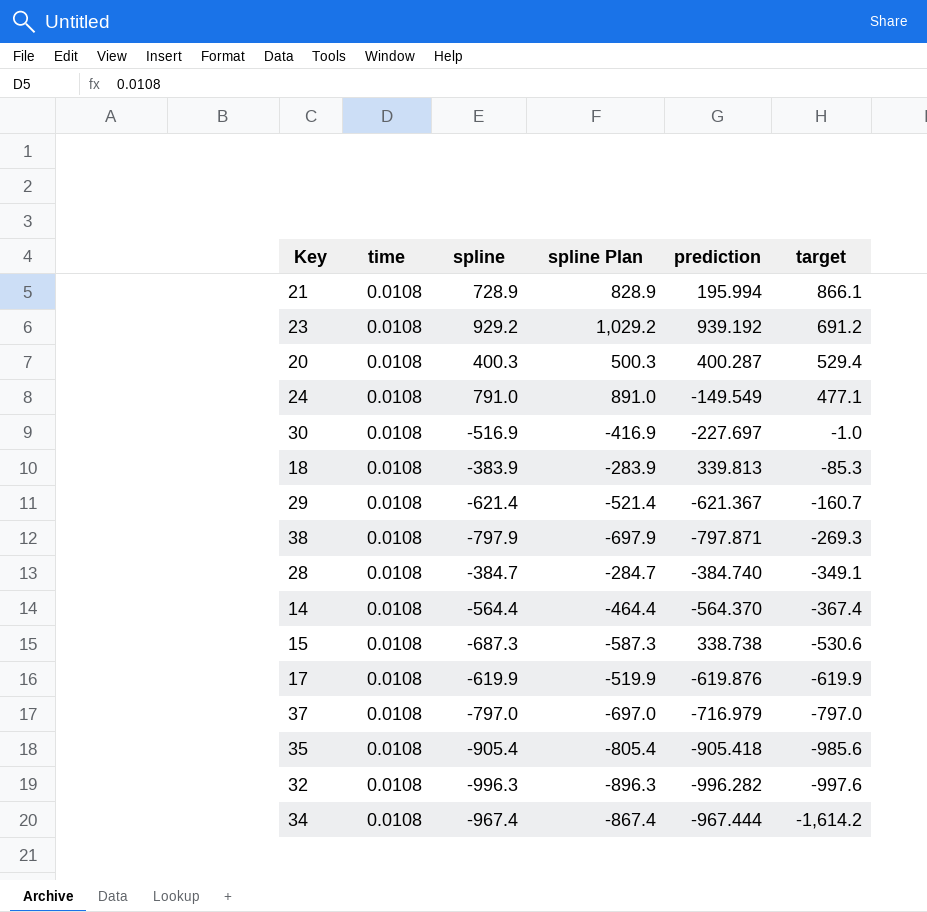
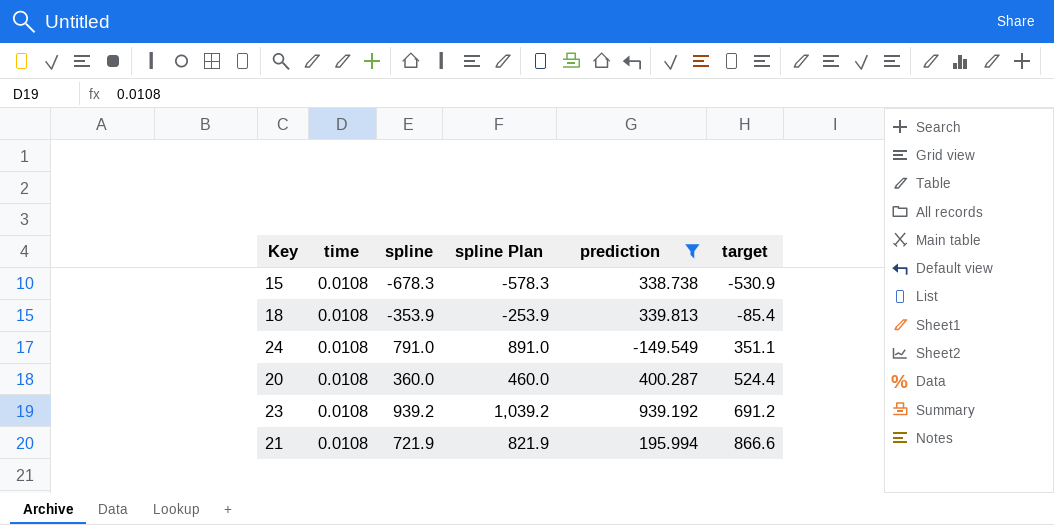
filter: none -> prediction >= -149.549
row order: target descending -> target ascending
15 | spline: -687.3 -> -678.3
15 | spline Plan: -587.3 -> -578.3
15 | target: -530.6 -> -530.9
18 | spline: -383.9 -> -353.9
18 | spline Plan: -283.9 -> -253.9
18 | target: -85.3 -> -85.4
24 | target: 477.1 -> 351.1
20 | spline: 400.3 -> 360.0
20 | spline Plan: 500.3 -> 460.0
20 | target: 529.4 -> 524.4
23 | spline: 929.2 -> 939.2
23 | spline Plan: 1,029.2 -> 1,039.2
21 | spline: 728.9 -> 721.9
21 | spline Plan: 828.9 -> 821.9
21 | target: 866.1 -> 866.6

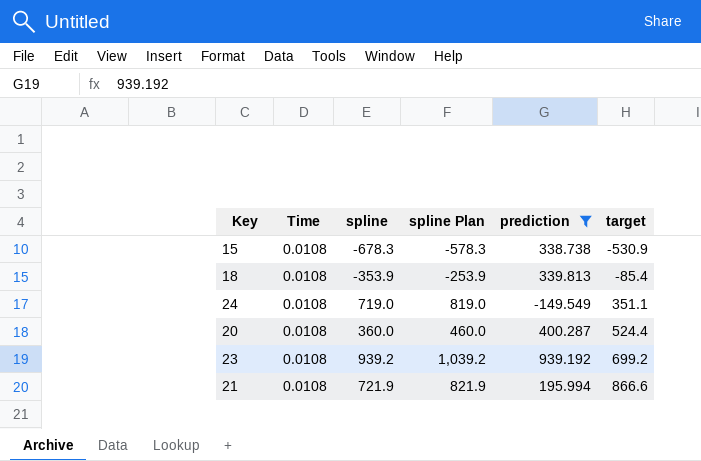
column name: time -> Time
24 | spline: 791.0 -> 719.0
24 | spline Plan: 891.0 -> 819.0
23 | target: 691.2 -> 699.2

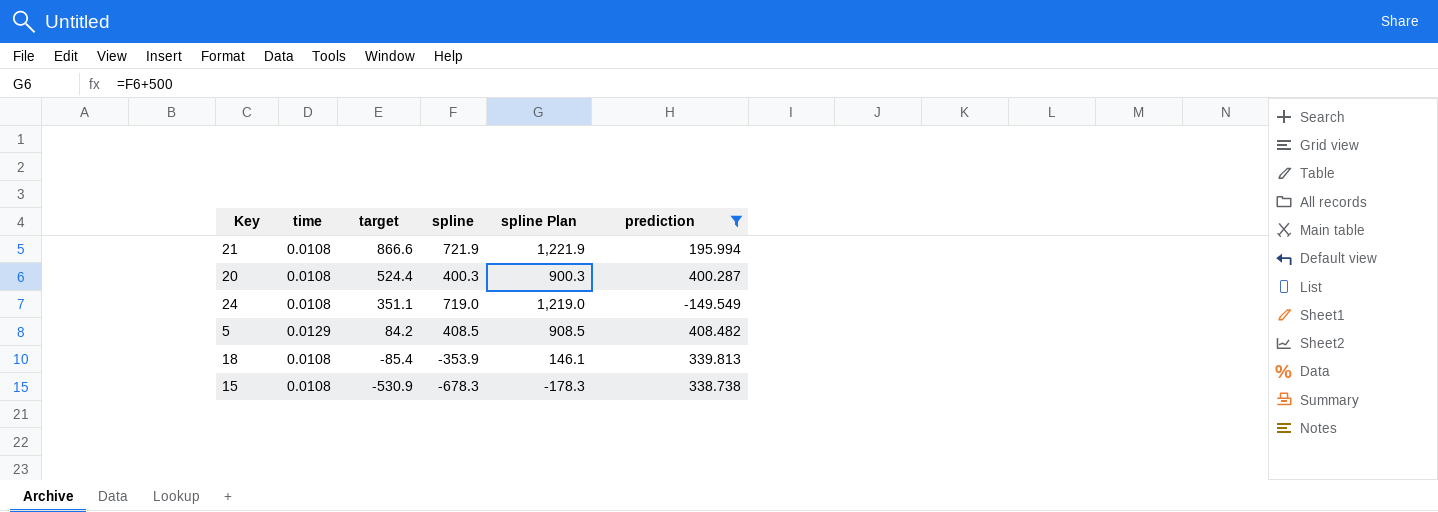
row order: target ascending -> target descending
column name: Time -> time
column target | position: 6 -> 3
column spline Plan | formula: [spline] + 100 -> [spline] + 500
row 23: 0.0108 | 939.2 | 1,039.2 | 939.192 | 699.2 -> none
20 | spline: 360.0 -> 400.3
row 5: none -> 0.0129 | 84.2 | 408.5 | 908.5 | 408.482

